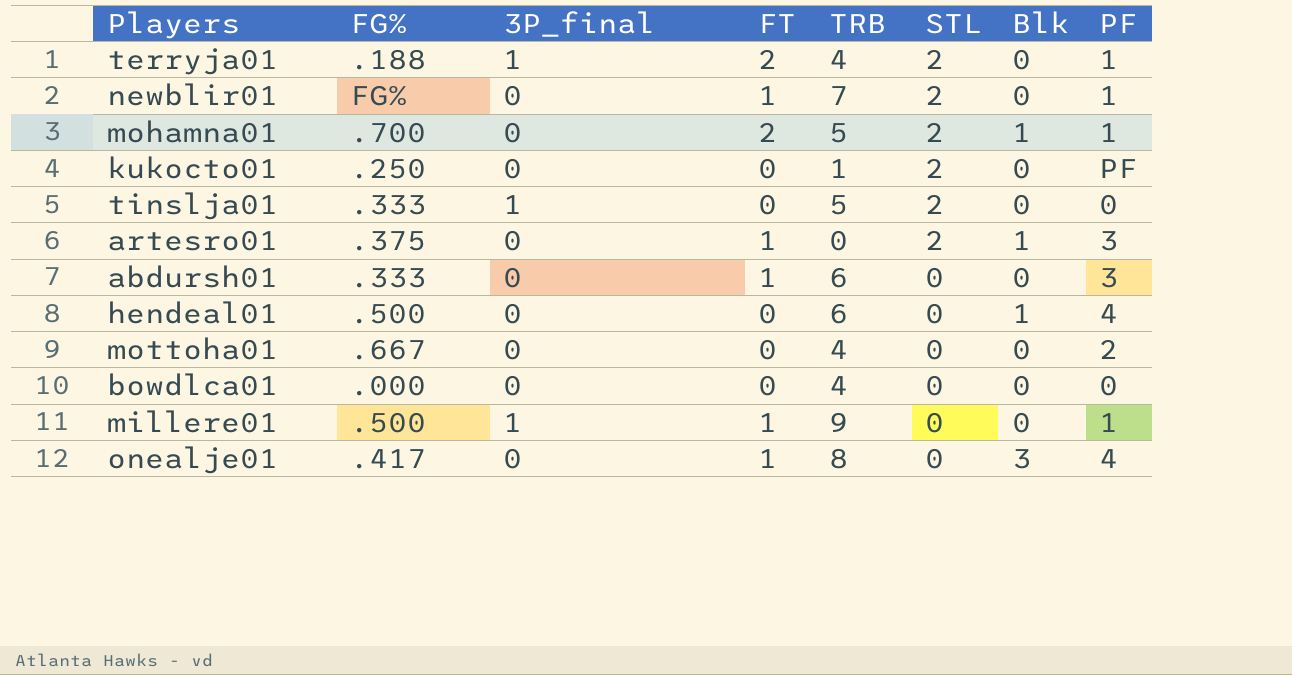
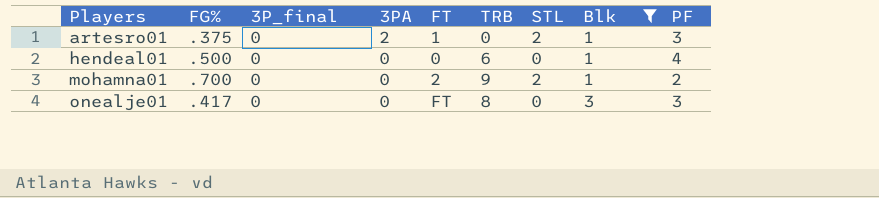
filter: none -> Blk != 0
row order: STL descending -> Players ascending
column 3PA | position: none -> 4
mohamna01 | TRB: 5 -> 9
mohamna01 | PF: 1 -> 2
onealje01 | FT: 1 -> FT
onealje01 | PF: 4 -> 3

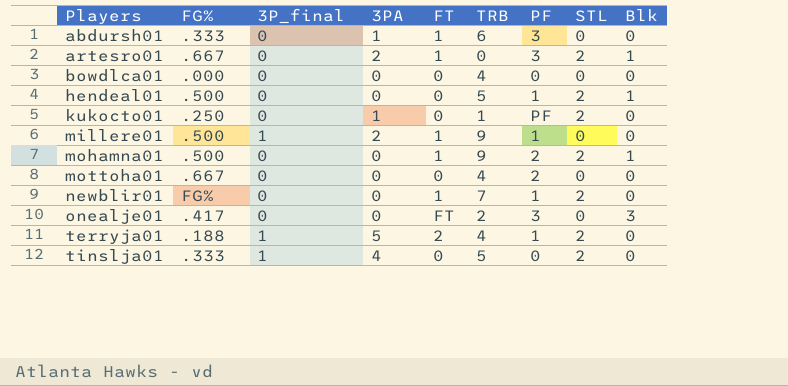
filter: Blk != 0 -> none
column PF | position: 9 -> 7
artesro01 | FG%: .375 -> .667
hendeal01 | TRB: 6 -> 5
hendeal01 | PF: 4 -> 1
hendeal01 | STL: 0 -> 2
mohamna01 | FG%: .700 -> .500
mohamna01 | FT: 2 -> 1
onealje01 | TRB: 8 -> 2

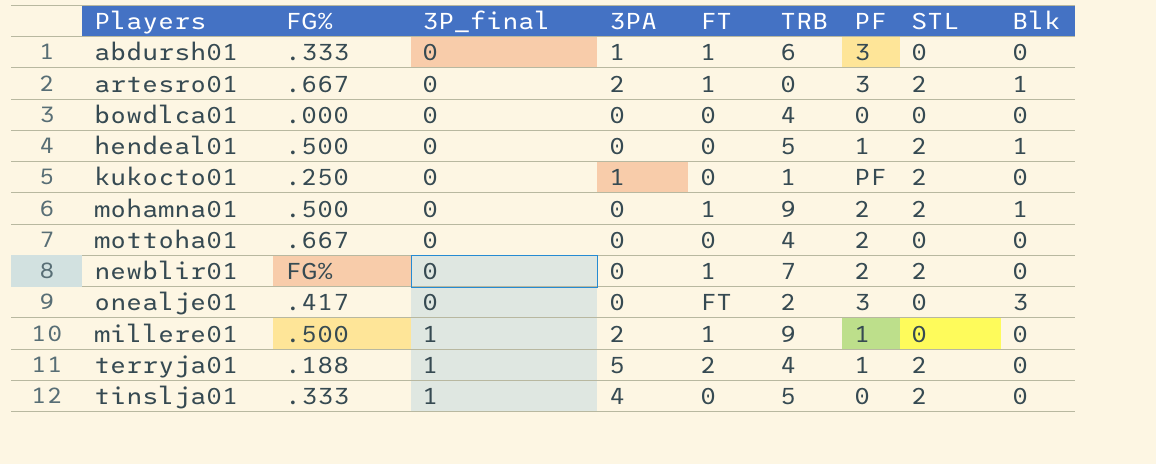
row order: Players ascending -> 3P_final ascending
newblir01 | PF: 1 -> 2

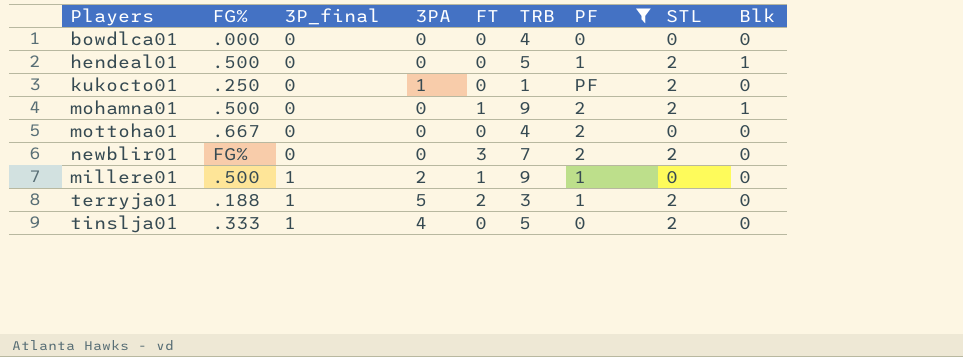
filter: none -> PF != 3
newblir01 | FT: 1 -> 3
terryja01 | TRB: 4 -> 3

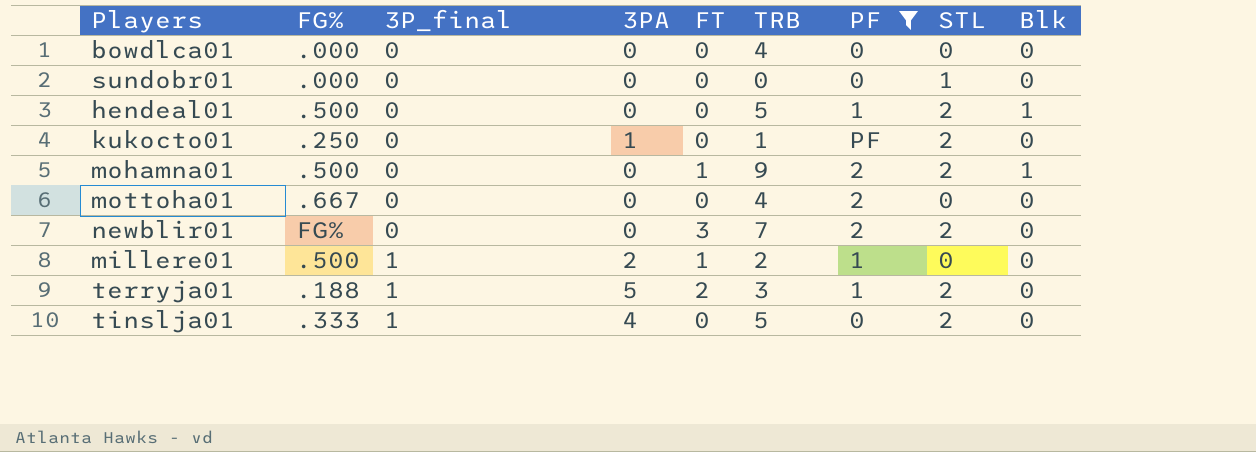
row sundobr01: none -> .000 | 0 | 0 | 0 | 0 | 0 | 1 | 0
millere01 | TRB: 9 -> 2

